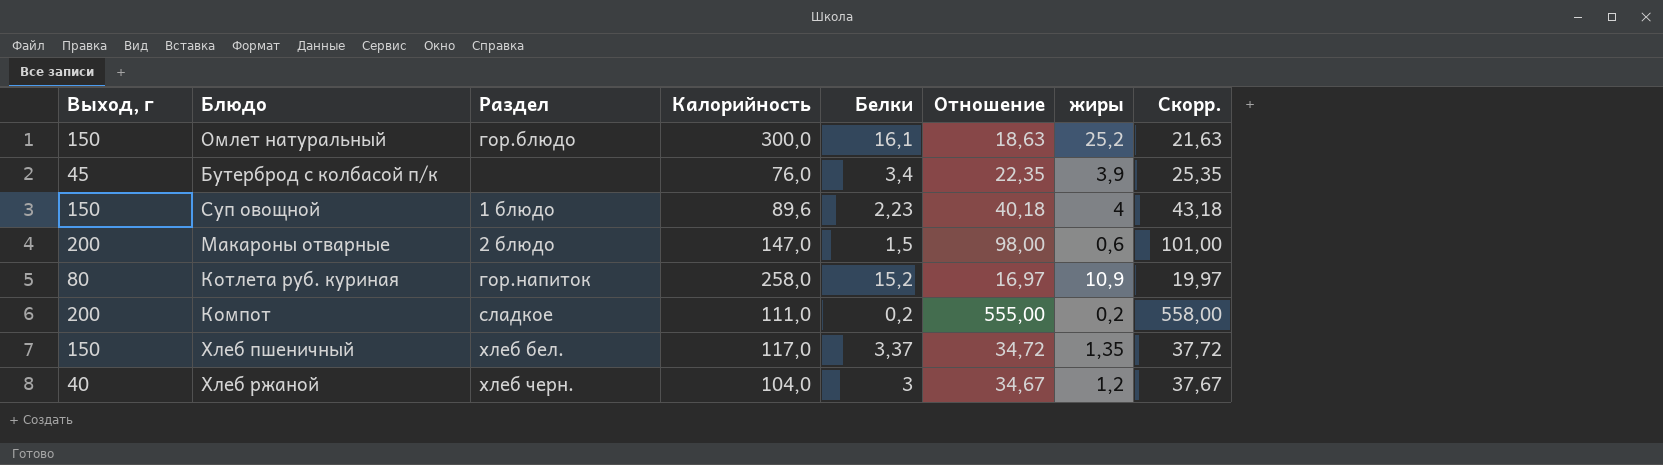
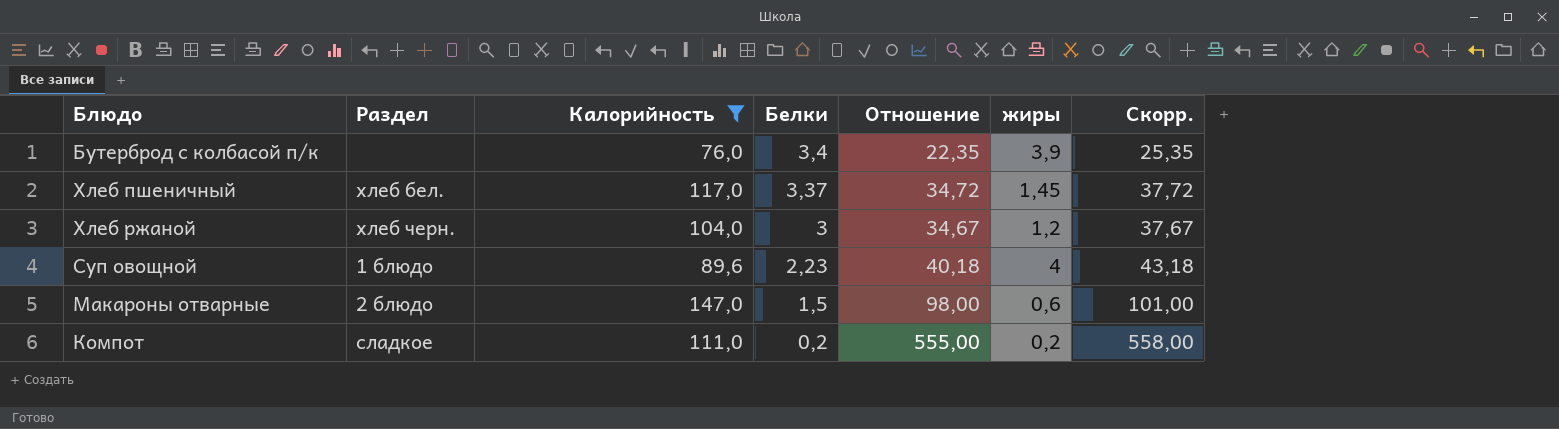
filter: none -> Калорийность <= 147,0
row order: none -> Белки descending
column Выход, г | position: 1 -> none
Хлеб пшеничный | жиры: 1,35 -> 1,45

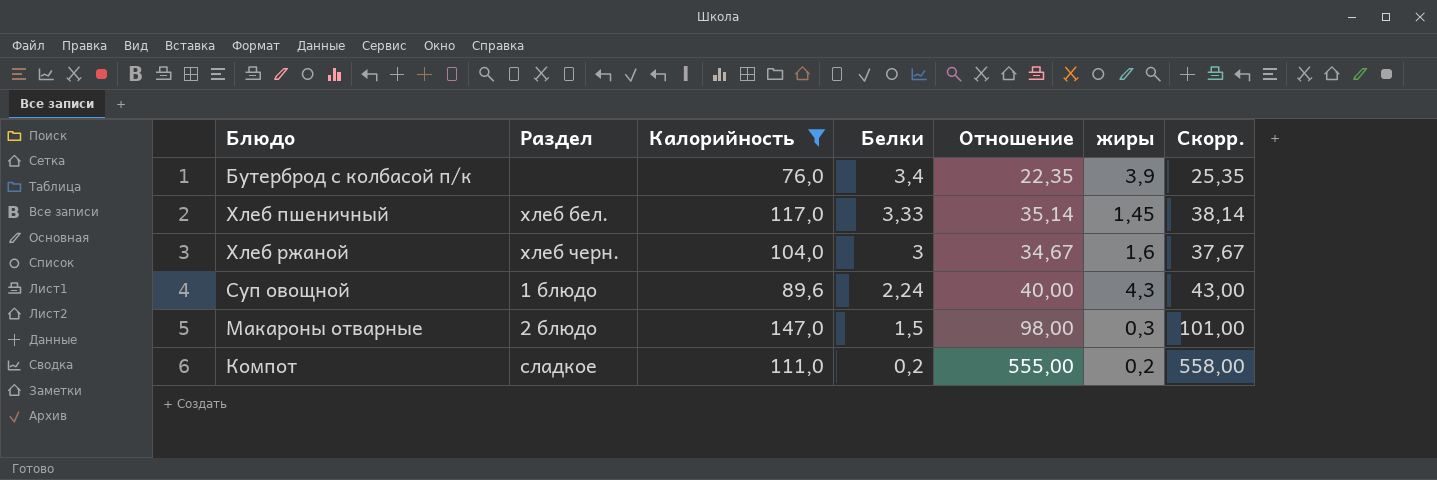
Хлеб пшеничный | Белки: 3,37 -> 3,33
Хлеб пшеничный | Отношение: 34,72 -> 35,14
Хлеб пшеничный | Скорр.: 37,72 -> 38,14
Хлеб ржаной | жиры: 1,2 -> 1,6
Суп овощной | Белки: 2,23 -> 2,24
Суп овощной | Отношение: 40,18 -> 40,00
Суп овощной | жиры: 4 -> 4,3
Суп овощной | Скорр.: 43,18 -> 43,00
Макароны отварные | жиры: 0,6 -> 0,3

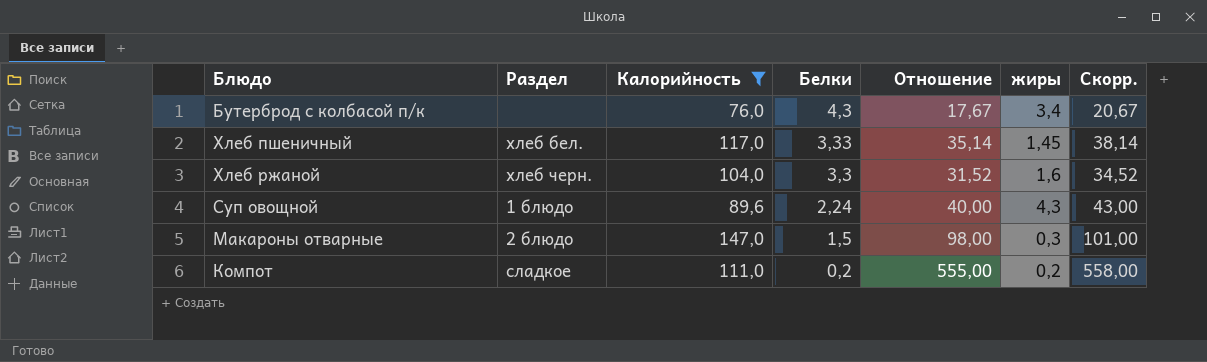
Бутерброд с колбасой п/к | Белки: 3,4 -> 4,3
Бутерброд с колбасой п/к | Отношение: 22,35 -> 17,67
Бутерброд с колбасой п/к | жиры: 3,9 -> 3,4
Бутерброд с колбасой п/к | Скорр.: 25,35 -> 20,67
Хлеб ржаной | Белки: 3 -> 3,3
Хлеб ржаной | Отношение: 34,67 -> 31,52
Хлеб ржаной | Скорр.: 37,67 -> 34,52

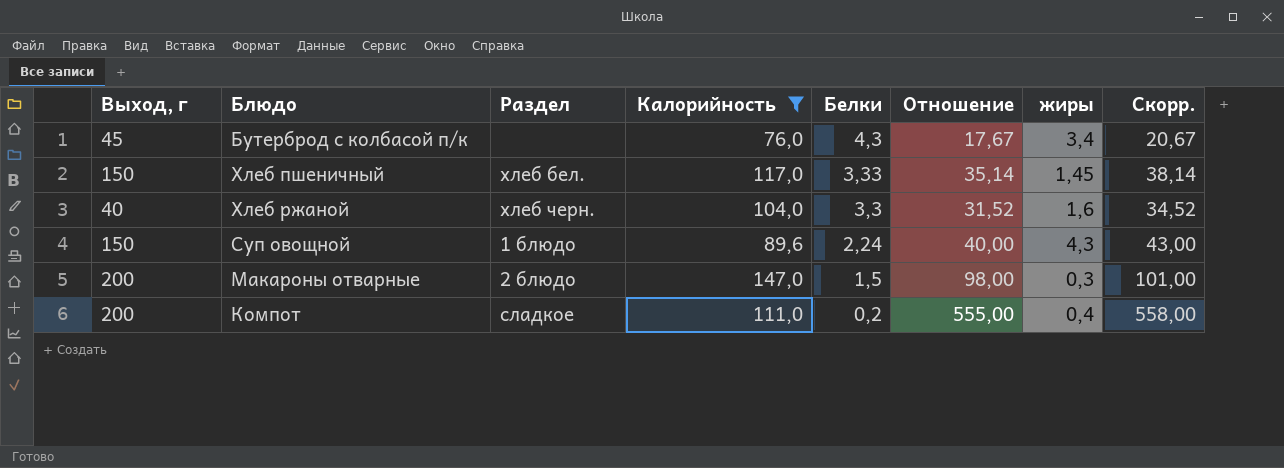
column Выход, г | position: none -> 1
Компот | жиры: 0,2 -> 0,4

